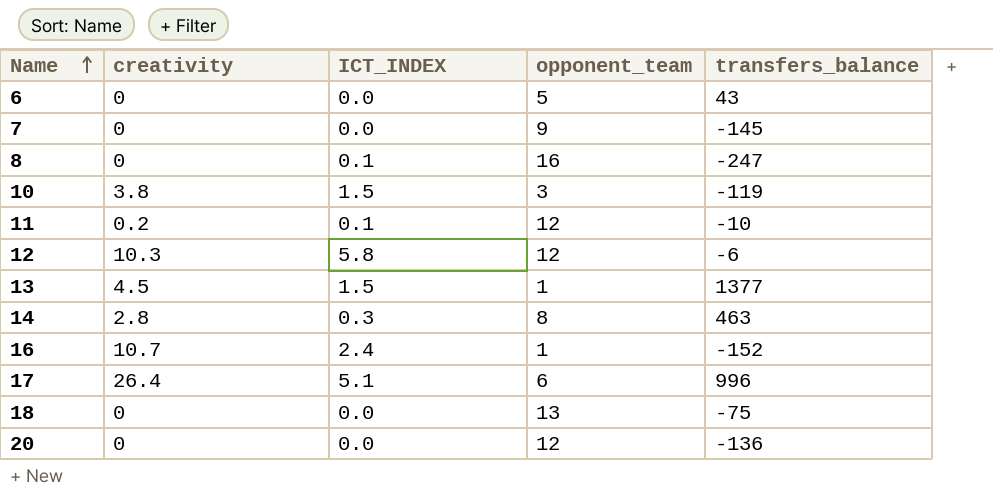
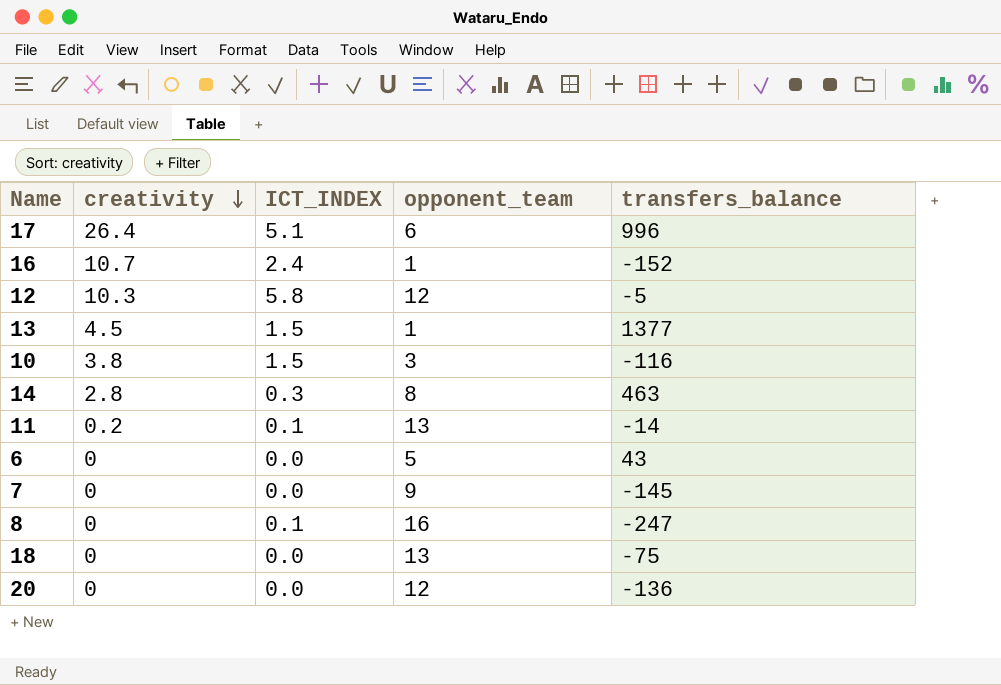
row order: Name ascending -> creativity descending
12 | transfers_balance: -6 -> -5
10 | transfers_balance: -119 -> -116
11 | opponent_team: 12 -> 13
11 | transfers_balance: -10 -> -14

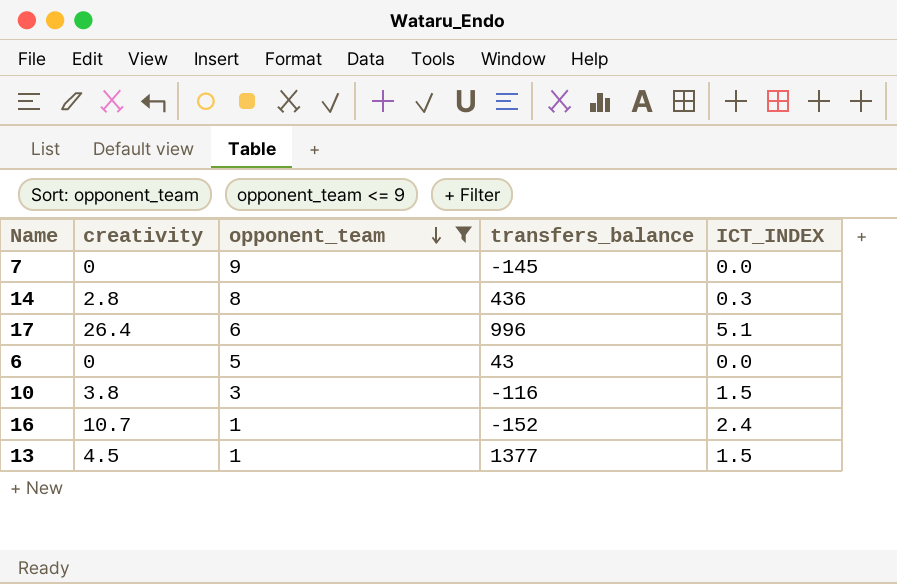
filter: none -> opponent_team <= 9
row order: creativity descending -> opponent_team descending
column ICT_INDEX | position: 3 -> 5
14 | transfers_balance: 463 -> 436

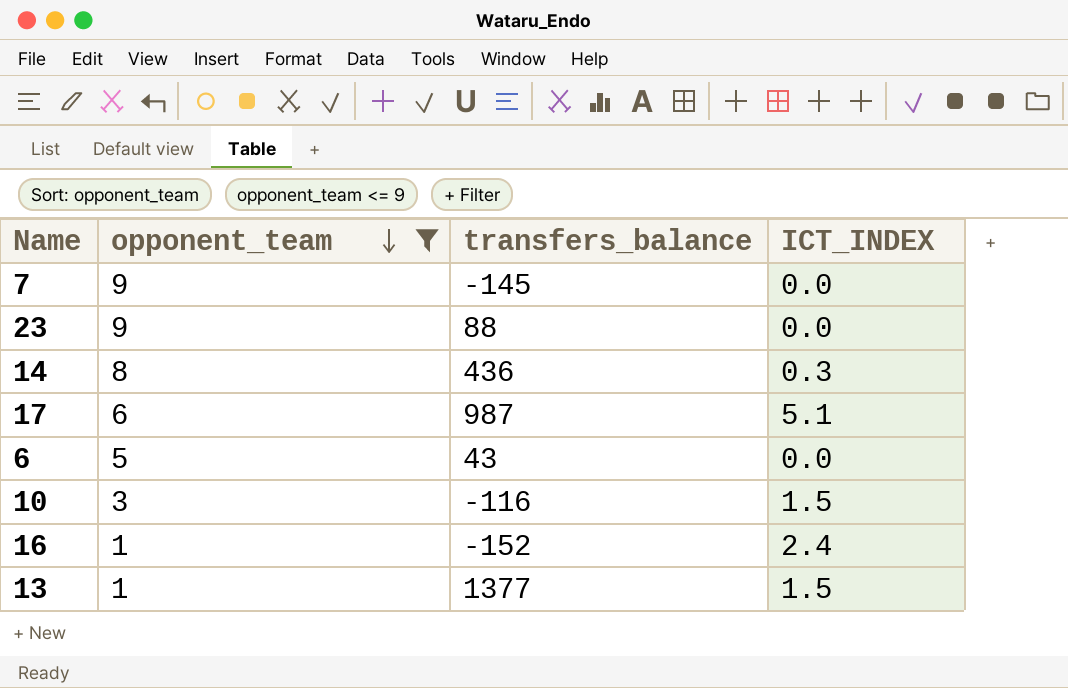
column creativity | position: 2 -> none
row 23: none -> 9 | 88 | 0.0
17 | transfers_balance: 996 -> 987

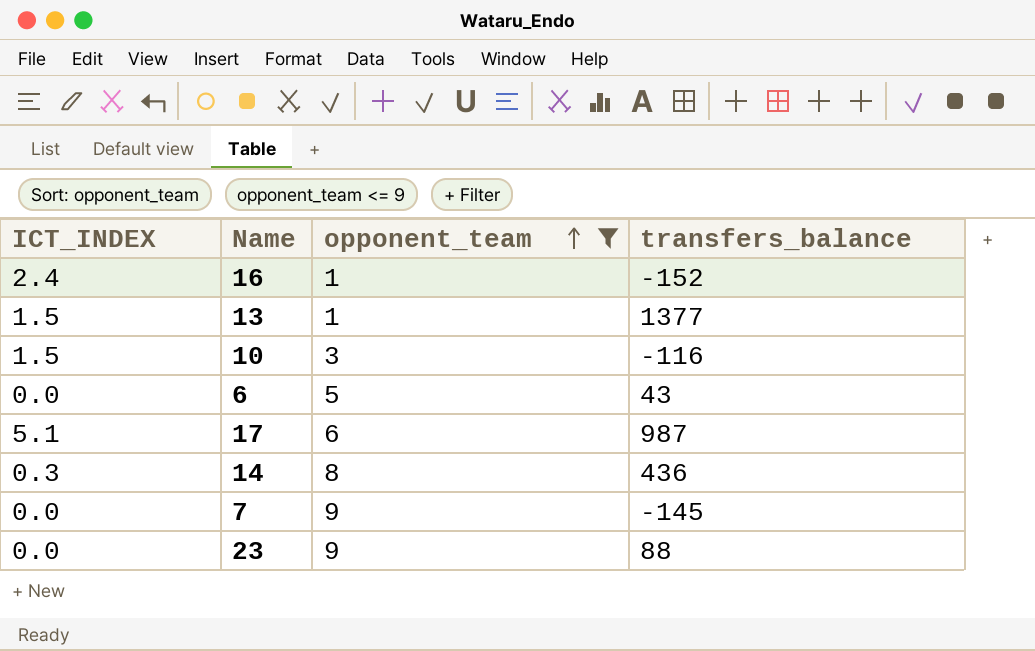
row order: opponent_team descending -> opponent_team ascending
column ICT_INDEX | position: 4 -> 1

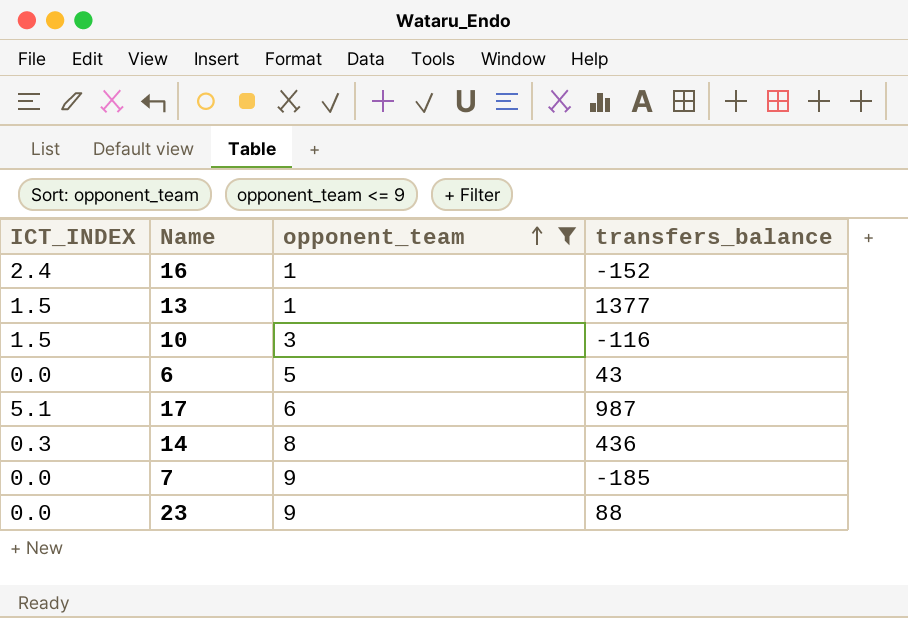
7 | transfers_balance: -145 -> -185

